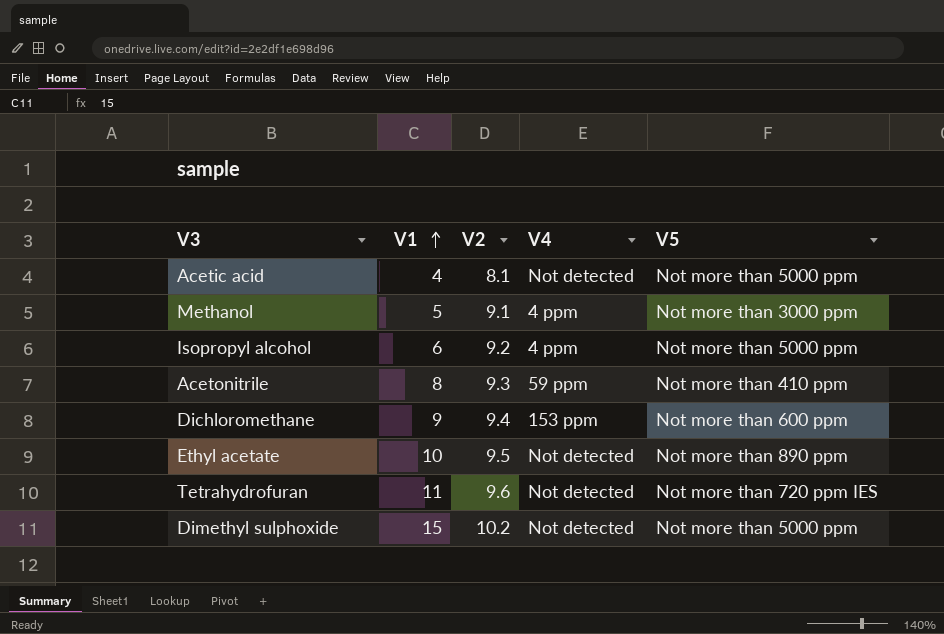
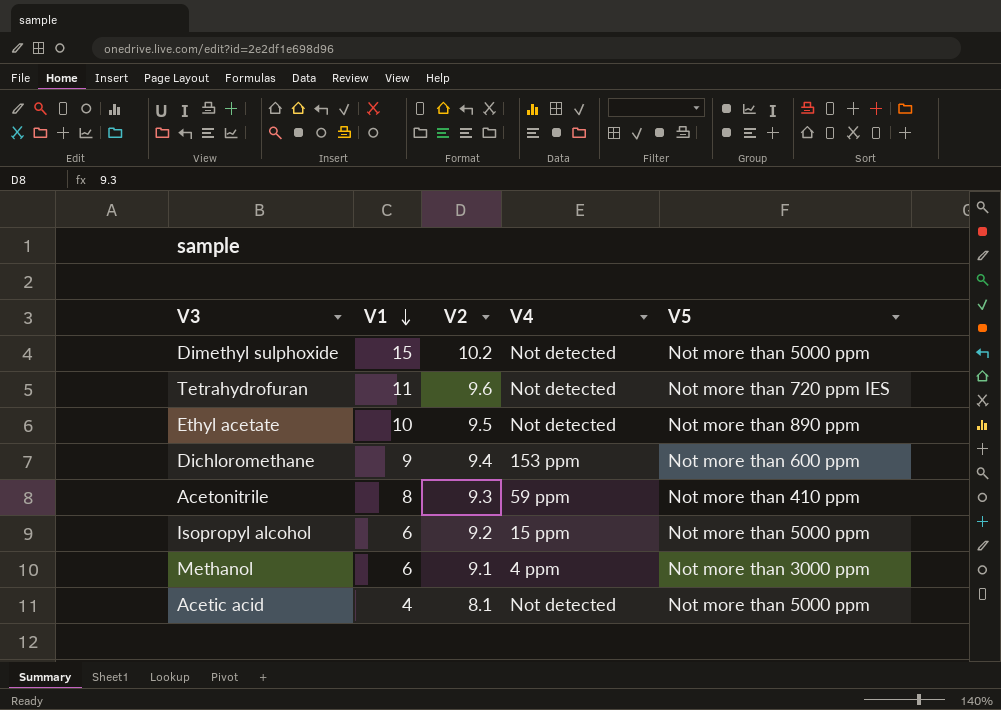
row order: V1 ascending -> V1 descending
Isopropyl alcohol | V4: 4 ppm -> 15 ppm
Methanol | V1: 5 -> 6

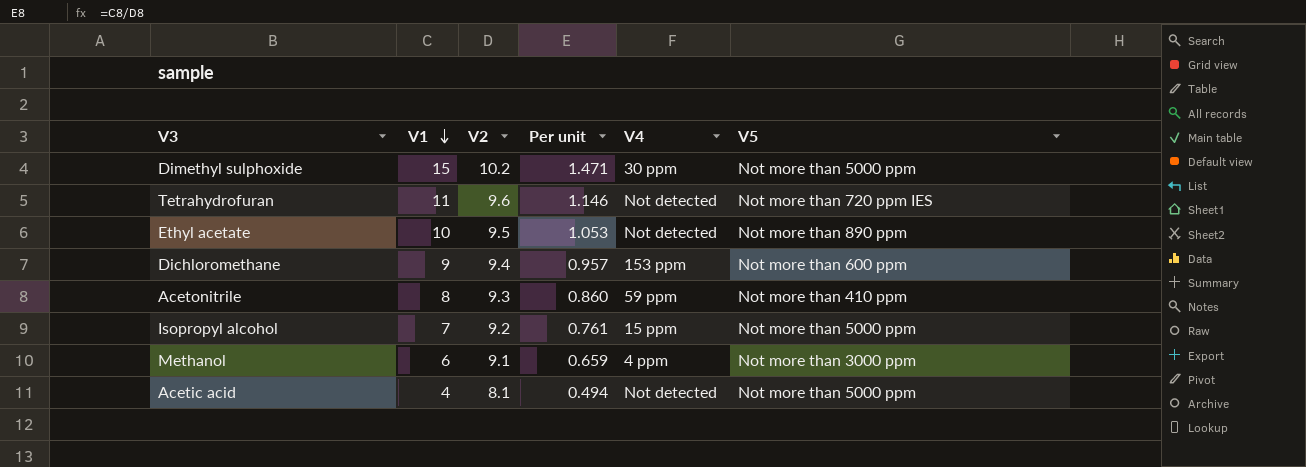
column Per unit | formula: none -> [V1] / [V2]
Dimethyl sulphoxide | V4: Not detected -> 30 ppm
Isopropyl alcohol | V1: 6 -> 7

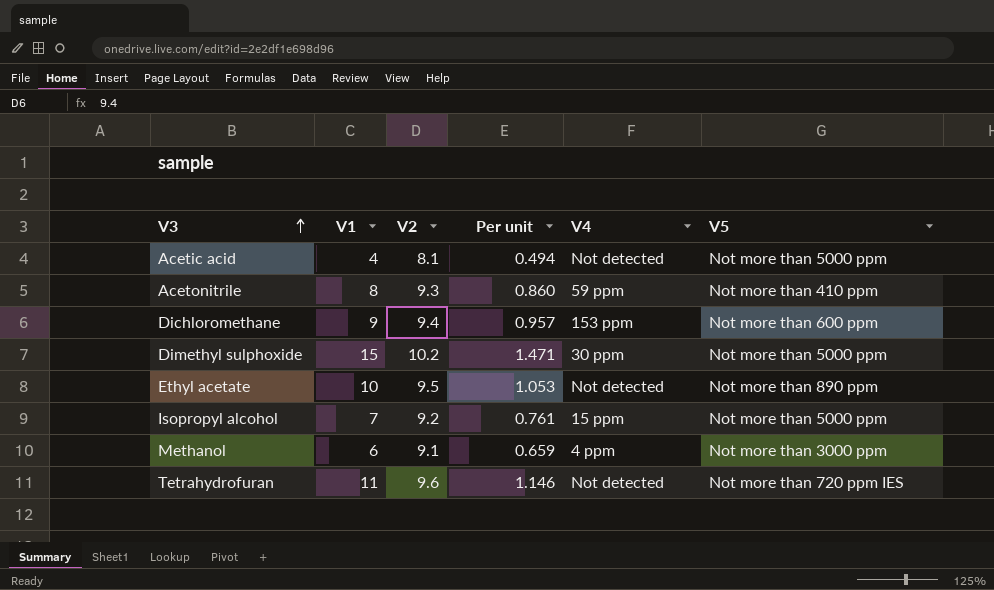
row order: V1 descending -> V3 ascending

